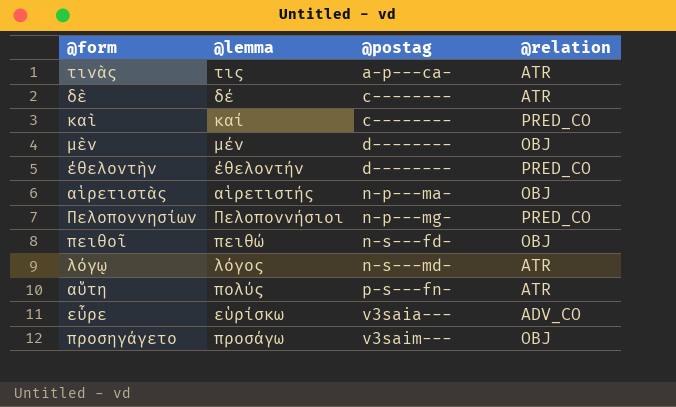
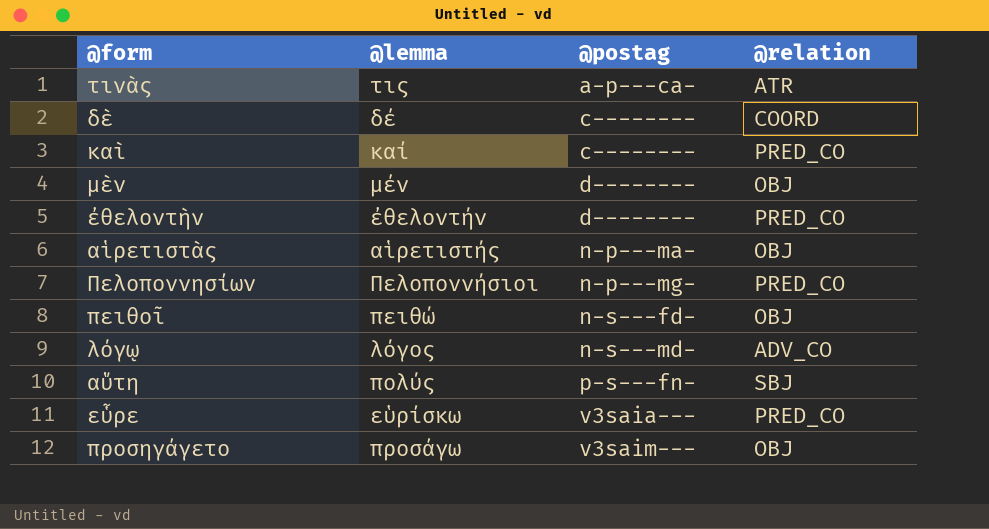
δὲ | @relation: ATR -> COORD
λόγῳ | @relation: ATR -> ADV_CO
αὕτη | @relation: ATR -> SBJ
εὗρε | @relation: ADV_CO -> PRED_CO

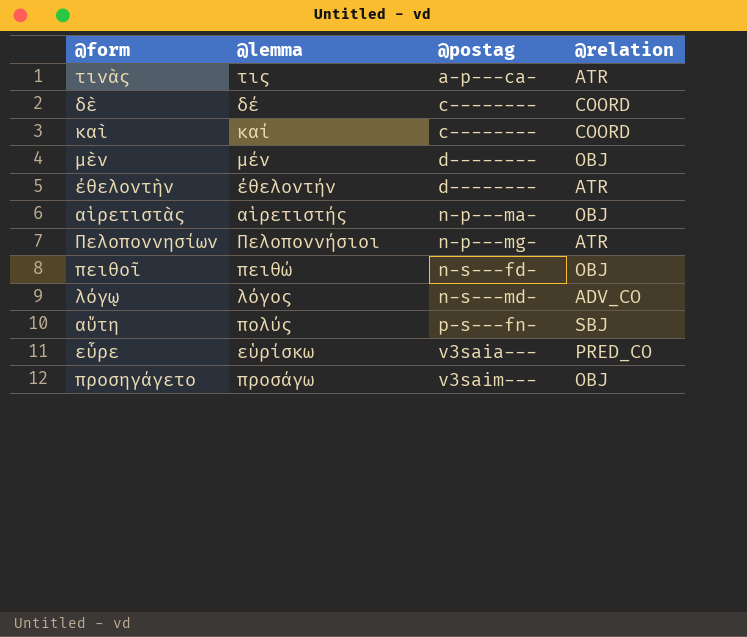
καὶ | @relation: PRED_CO -> COORD
ἐθελοντὴν | @relation: PRED_CO -> ATR
Πελοποννησίων | @relation: PRED_CO -> ATR

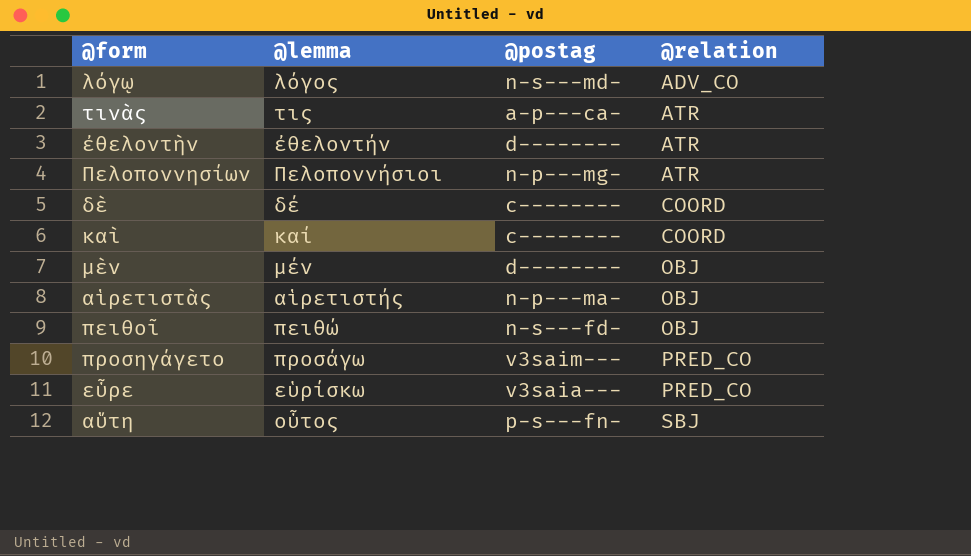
row order: @postag ascending -> @relation ascending
προσηγάγετο | @relation: OBJ -> PRED_CO
αὕτη | @lemma: πολύς -> οὗτος

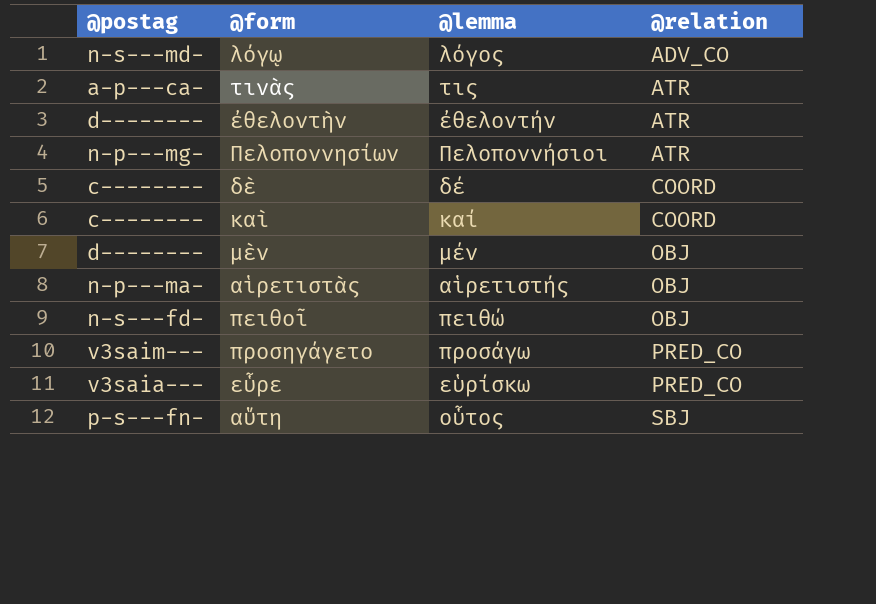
column @postag | position: 3 -> 1

